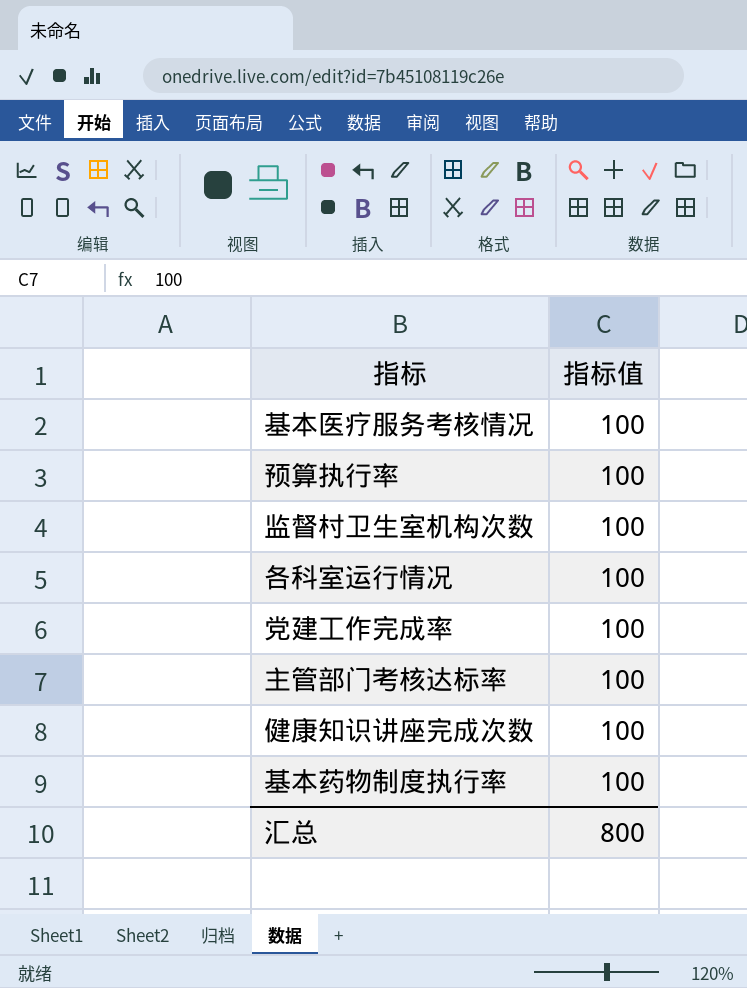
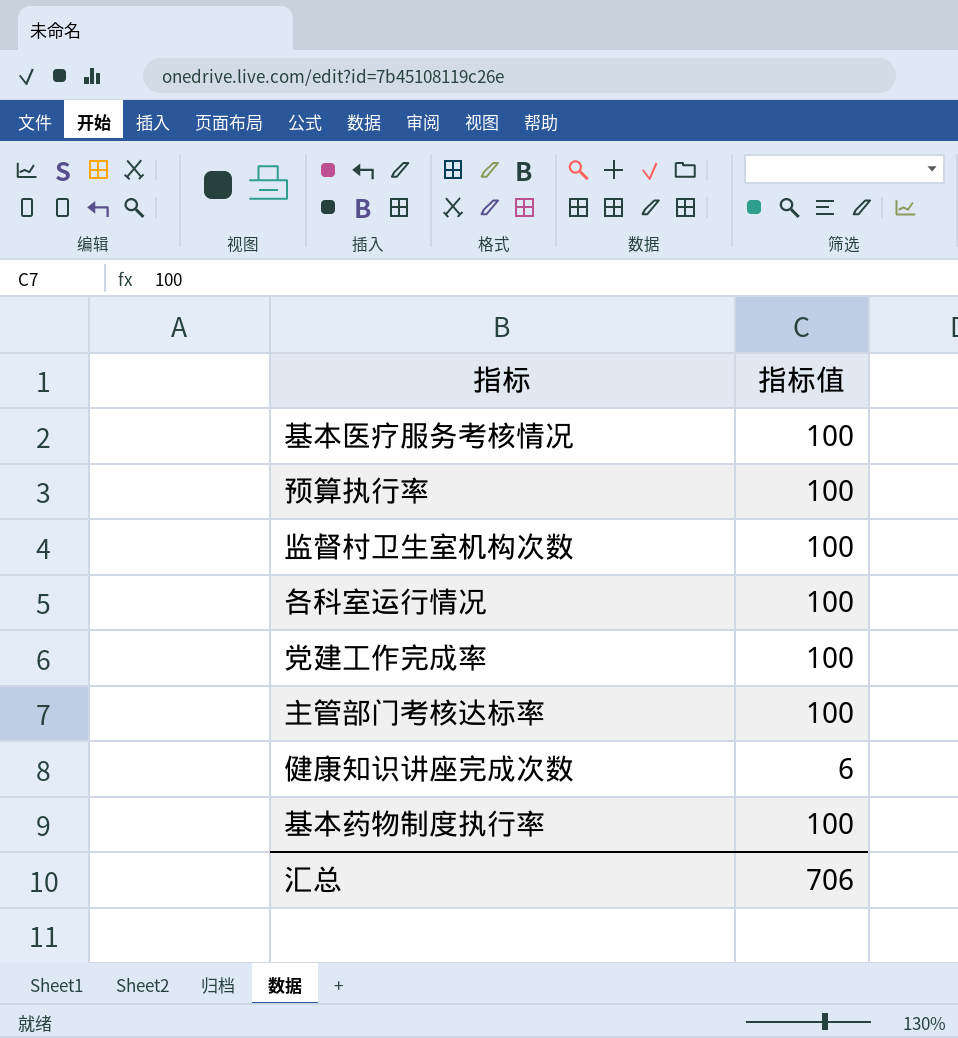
健康知识讲座完成次数 | 指标值: 100 -> 6
汇总 | 指标值: 800 -> 706

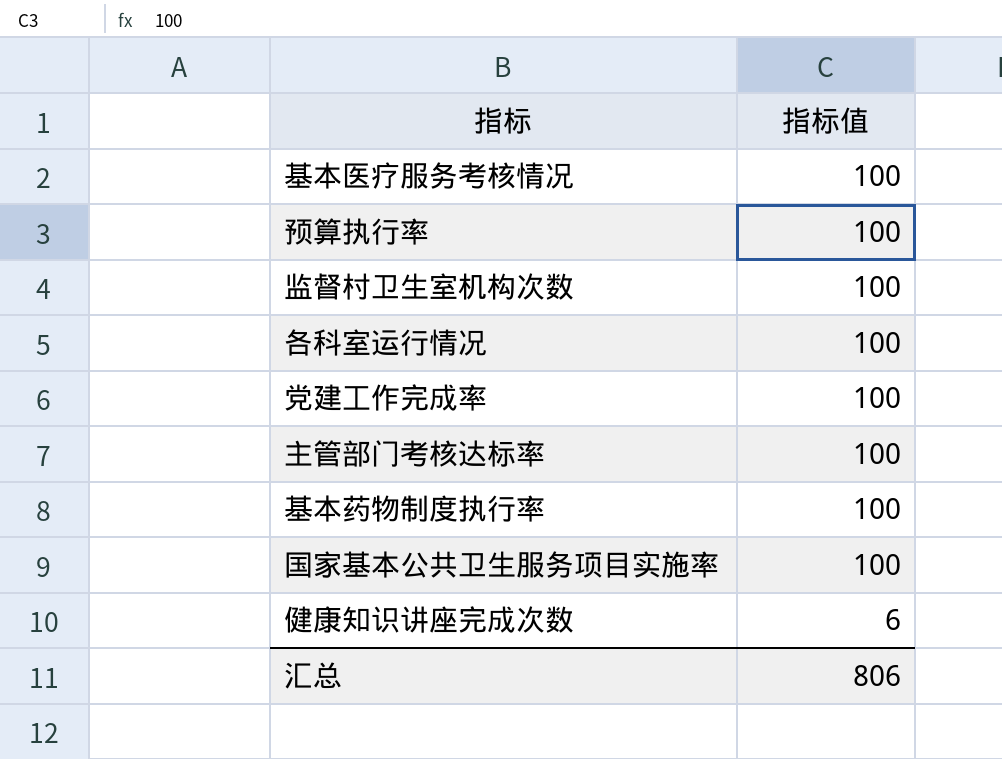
row order: none -> 指标值 descending
row 国家基本公共卫生服务项目实施率: none -> 100
汇总 | 指标值: 706 -> 806

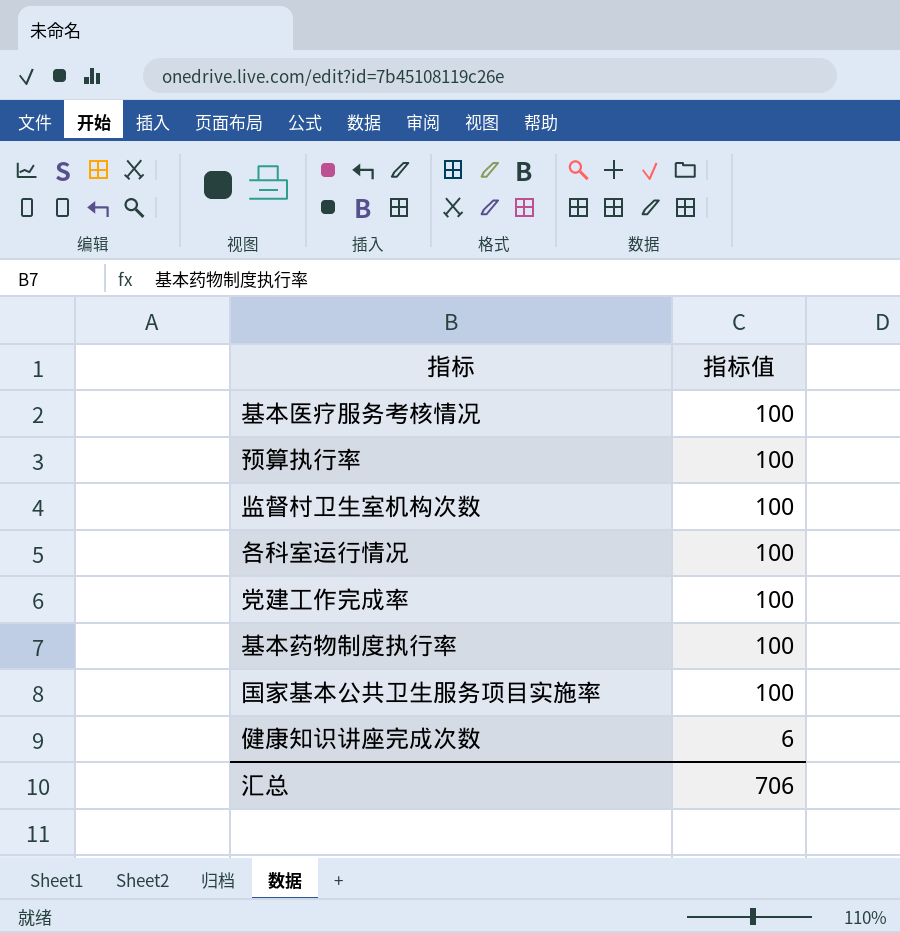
row 主管部门考核达标率: 100 -> none
汇总 | 指标值: 806 -> 706

